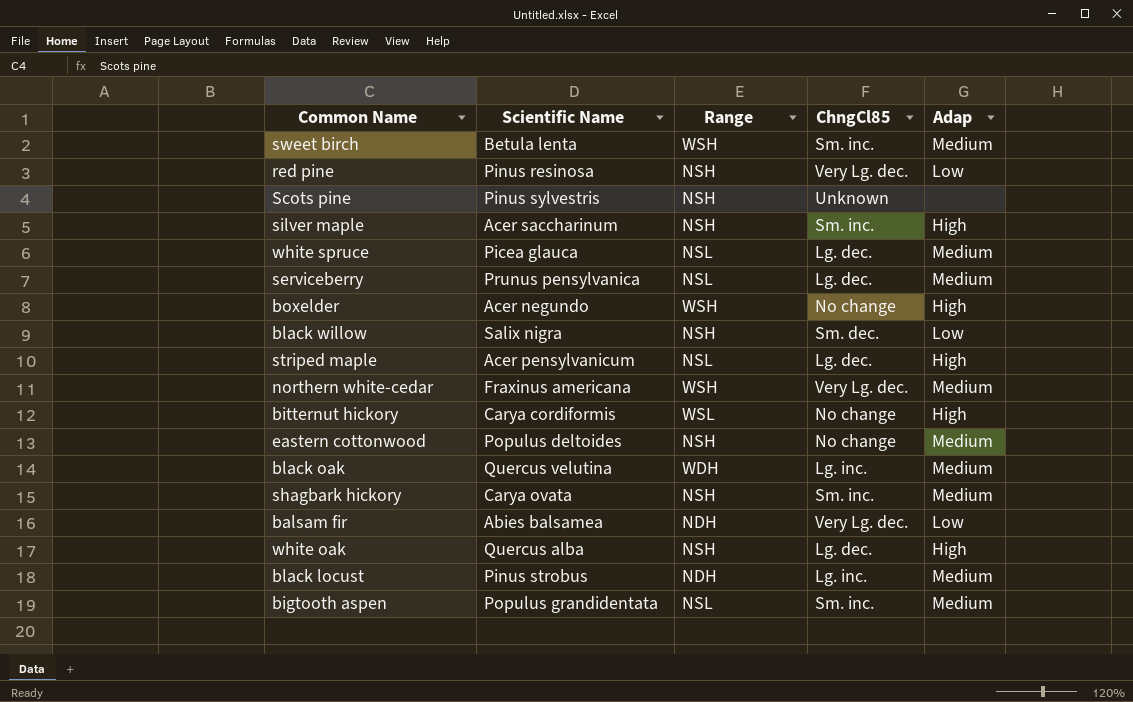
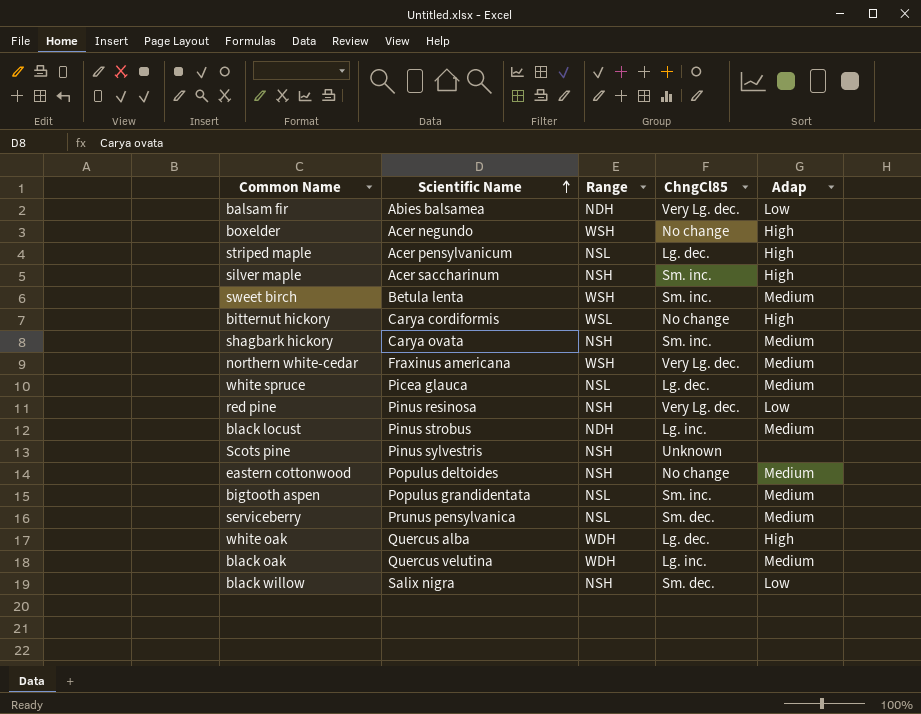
row order: none -> Scientific Name ascending
serviceberry | ChngCl85: Lg. dec. -> Sm. dec.
white oak | Range: NSH -> WDH

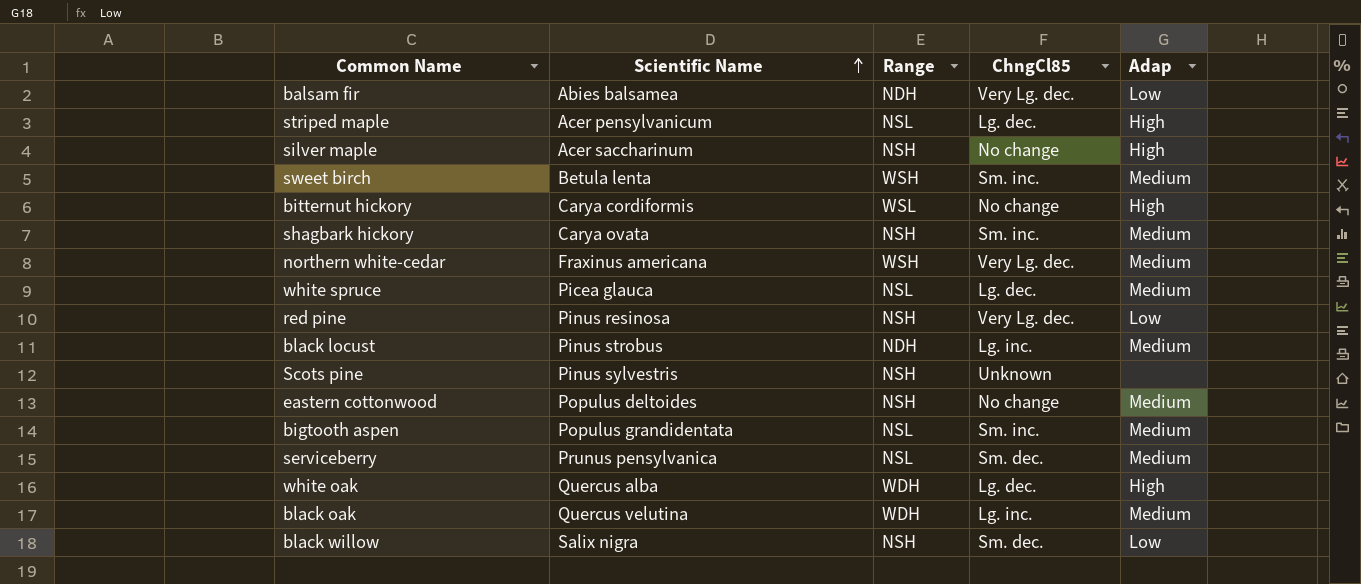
row boxelder: Acer negundo | WSH | No change | High -> none
silver maple | ChngCl85: Sm. inc. -> No change

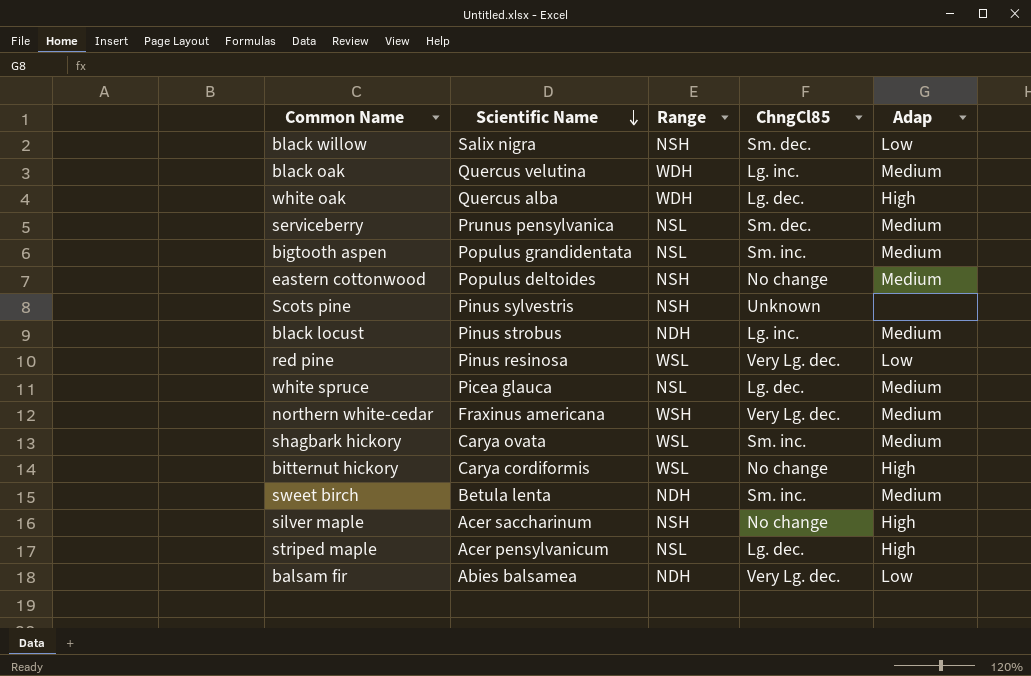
row order: Scientific Name ascending -> Scientific Name descending
red pine | Range: NSH -> WSL
shagbark hickory | Range: NSH -> WSL
sweet birch | Range: WSH -> NDH

